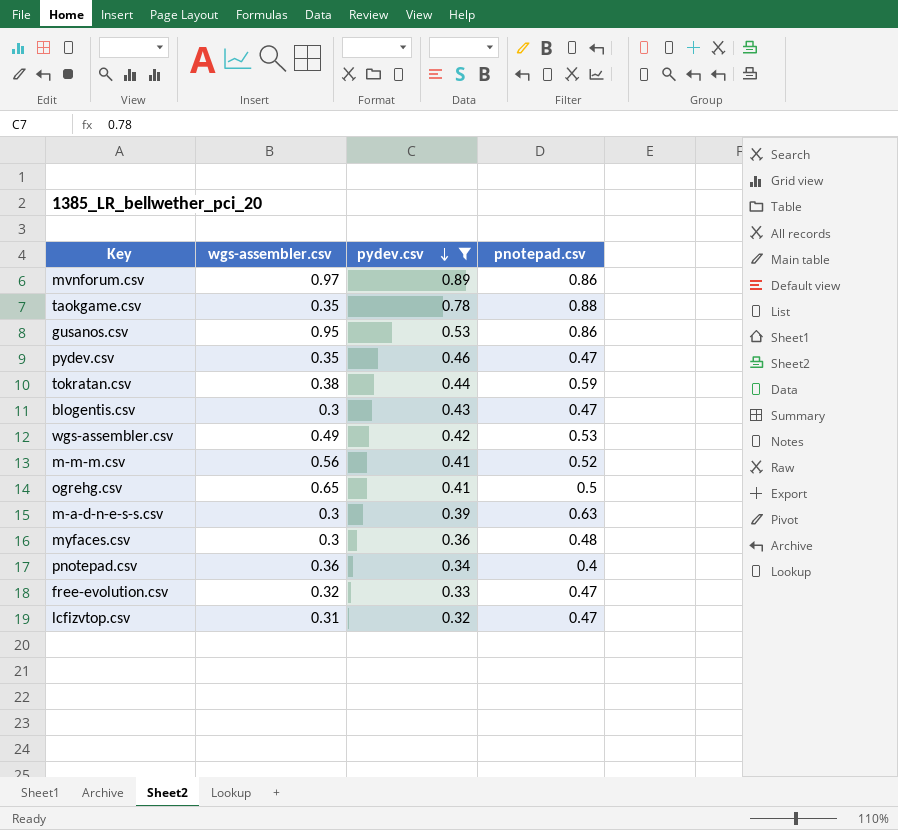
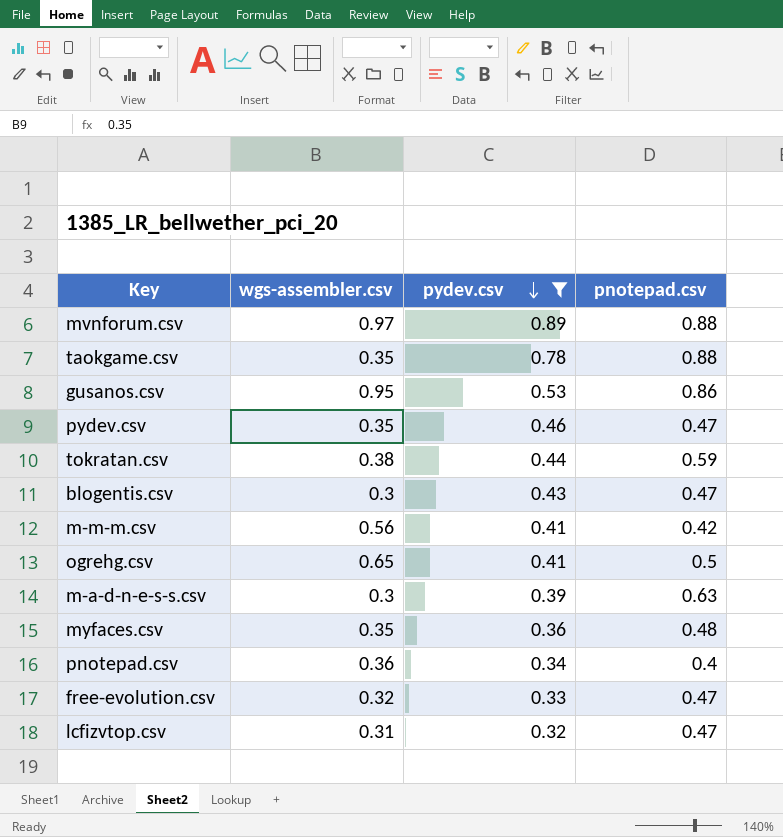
row wgs-assembler.csv: 0.49 | 0.42 | 0.53 -> none
mvnforum.csv | pnotepad.csv: 0.86 -> 0.88
m-m-m.csv | pnotepad.csv: 0.52 -> 0.42
myfaces.csv | wgs-assembler.csv: 0.3 -> 0.35

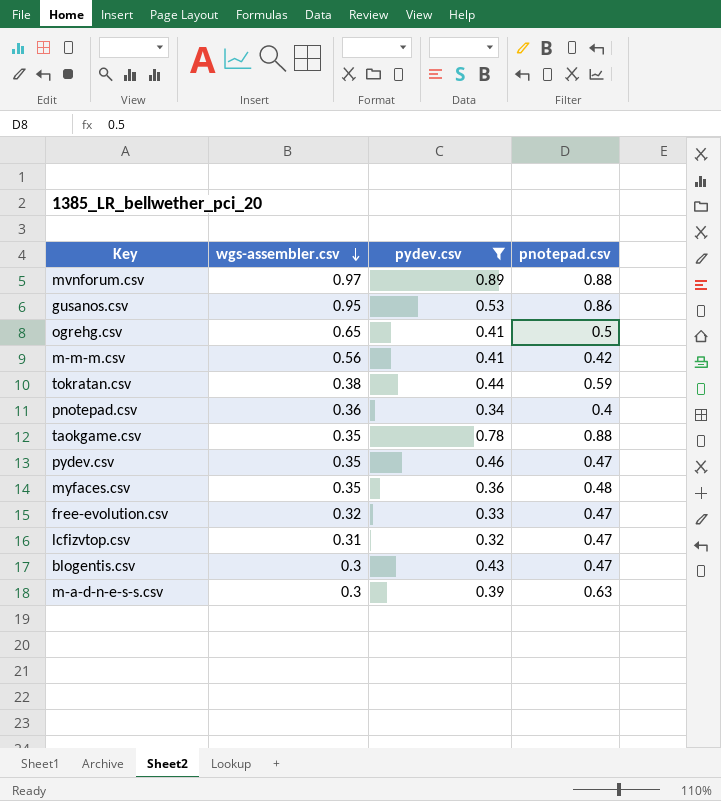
row order: pydev.csv descending -> wgs-assembler.csv descending

